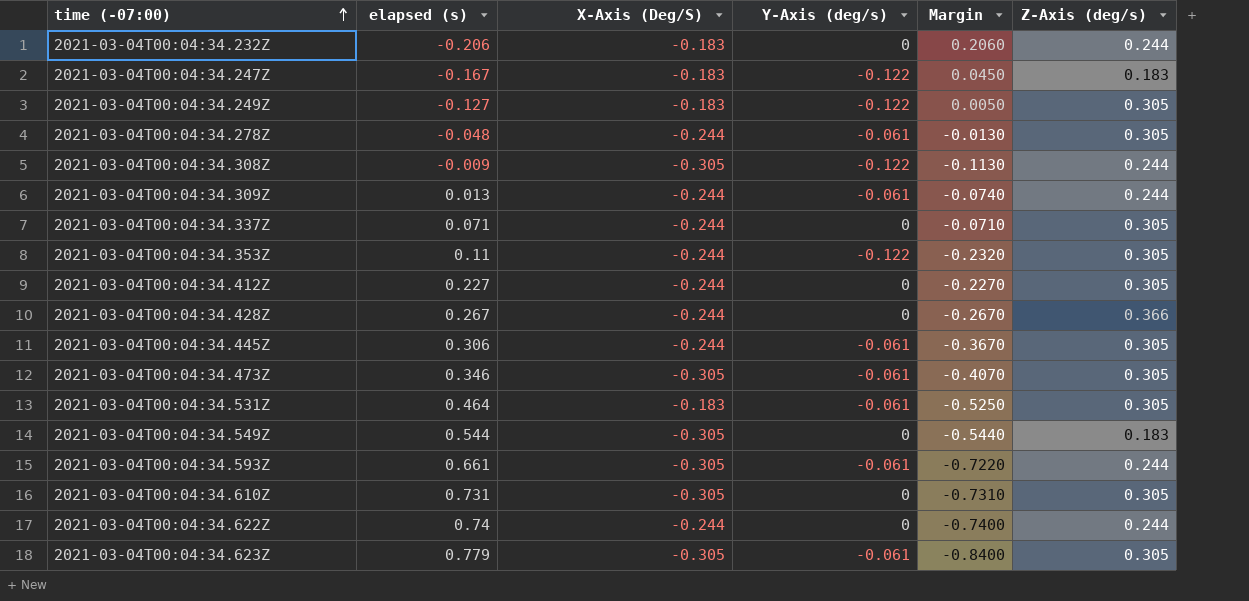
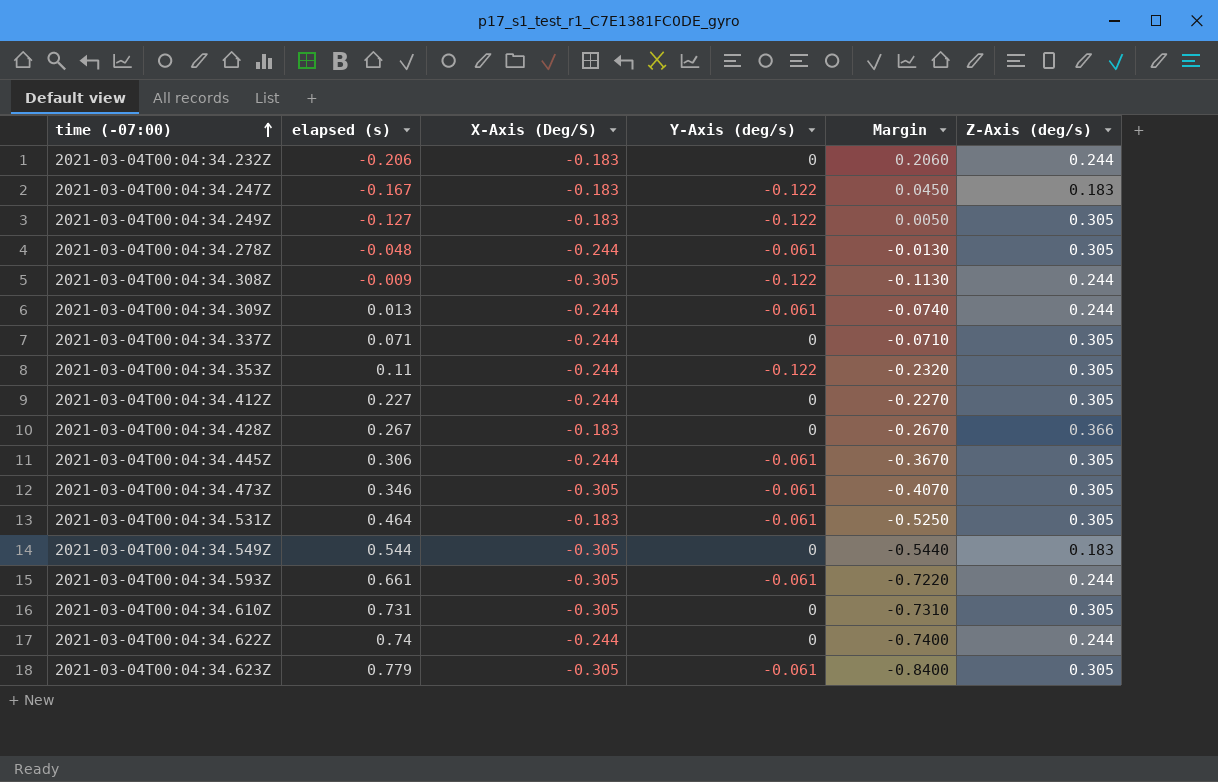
2021-03-04T00:04:34.428Z | X-Axis (Deg/S): -0.244 -> -0.183

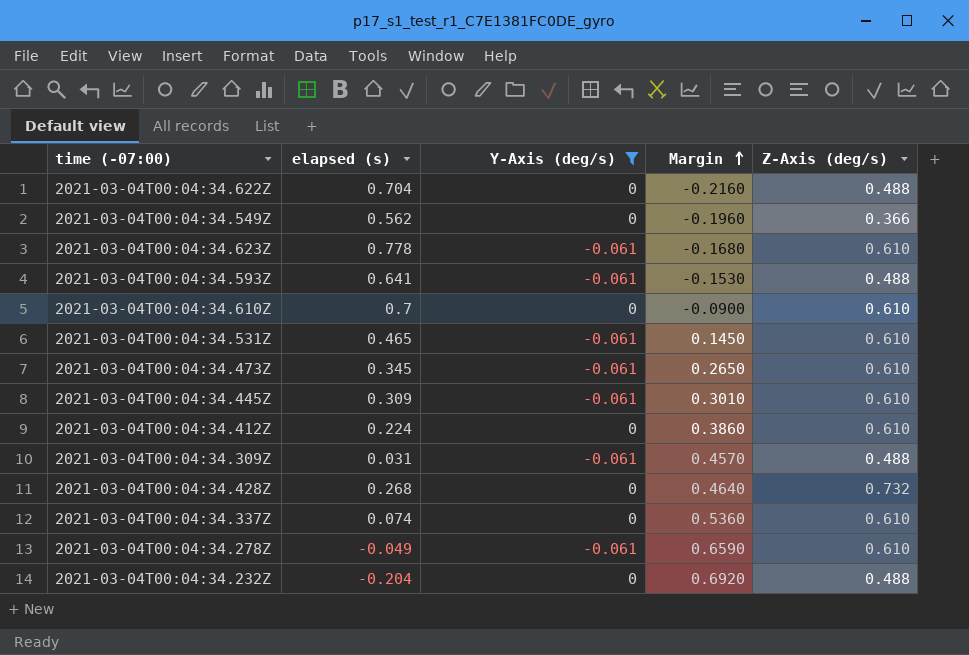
filter: none -> Y-Axis (deg/s) != -0.122
row order: time (-07:00) ascending -> Margin ascending
column X-Axis (Deg/S) | position: 3 -> none
column Margin | formula: [Y-Axis (deg/s)] - [elapsed (s)] -> [Z-Axis (deg/s)] - [elapsed (s)]
2021-03-04T00:04:34.622Z | elapsed (s): 0.74 -> 0.704
2021-03-04T00:04:34.622Z | Z-Axis (deg/s): 0.244 -> 0.488
2021-03-04T00:04:34.549Z | elapsed (s): 0.544 -> 0.562
2021-03-04T00:04:34.549Z | Z-Axis (deg/s): 0.183 -> 0.366
2021-03-04T00:04:34.623Z | elapsed (s): 0.779 -> 0.778
2021-03-04T00:04:34.623Z | Z-Axis (deg/s): 0.305 -> 0.610
2021-03-04T00:04:34.593Z | elapsed (s): 0.661 -> 0.641
2021-03-04T00:04:34.593Z | Z-Axis (deg/s): 0.244 -> 0.488
2021-03-04T00:04:34.610Z | elapsed (s): 0.731 -> 0.7
2021-03-04T00:04:34.610Z | Z-Axis (deg/s): 0.305 -> 0.610
2021-03-04T00:04:34.531Z | elapsed (s): 0.464 -> 0.465
2021-03-04T00:04:34.531Z | Z-Axis (deg/s): 0.305 -> 0.610
2021-03-04T00:04:34.473Z | elapsed (s): 0.346 -> 0.345
2021-03-04T00:04:34.473Z | Z-Axis (deg/s): 0.305 -> 0.610
2021-03-04T00:04:34.445Z | elapsed (s): 0.306 -> 0.309
2021-03-04T00:04:34.445Z | Z-Axis (deg/s): 0.305 -> 0.610
2021-03-04T00:04:34.412Z | elapsed (s): 0.227 -> 0.224
2021-03-04T00:04:34.412Z | Z-Axis (deg/s): 0.305 -> 0.610
2021-03-04T00:04:34.309Z | elapsed (s): 0.013 -> 0.031
2021-03-04T00:04:34.309Z | Z-Axis (deg/s): 0.244 -> 0.488
2021-03-04T00:04:34.428Z | elapsed (s): 0.267 -> 0.268
2021-03-04T00:04:34.428Z | Z-Axis (deg/s): 0.366 -> 0.732
2021-03-04T00:04:34.337Z | elapsed (s): 0.071 -> 0.074
2021-03-04T00:04:34.337Z | Z-Axis (deg/s): 0.305 -> 0.610
2021-03-04T00:04:34.278Z | elapsed (s): -0.048 -> -0.049
2021-03-04T00:04:34.278Z | Z-Axis (deg/s): 0.305 -> 0.610
2021-03-04T00:04:34.232Z | elapsed (s): -0.206 -> -0.204
2021-03-04T00:04:34.232Z | Z-Axis (deg/s): 0.244 -> 0.488

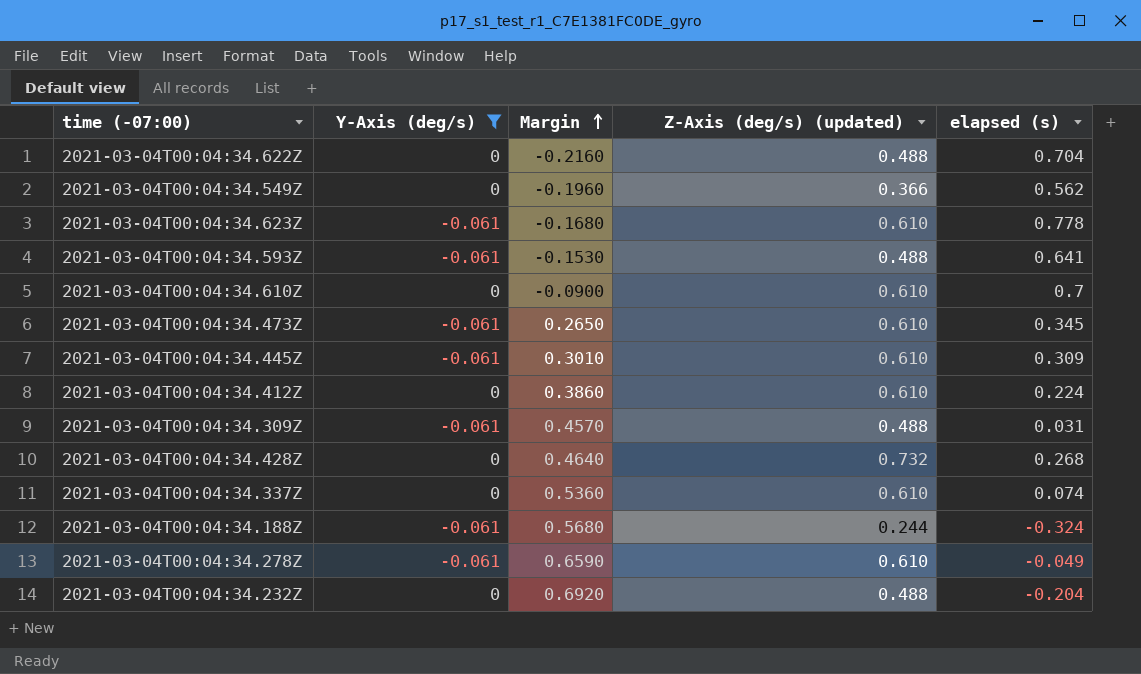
column name: Z-Axis (deg/s) -> Z-Axis (deg/s) (updated)
column elapsed (s) | position: 2 -> 5
row 2021-03-04T00:04:34.531Z: 0.465 | -0.061 | 0.1450 | 0.610 -> none
row 2021-03-04T00:04:34.188Z: none -> -0.061 | 0.5680 | 0.244 | -0.324

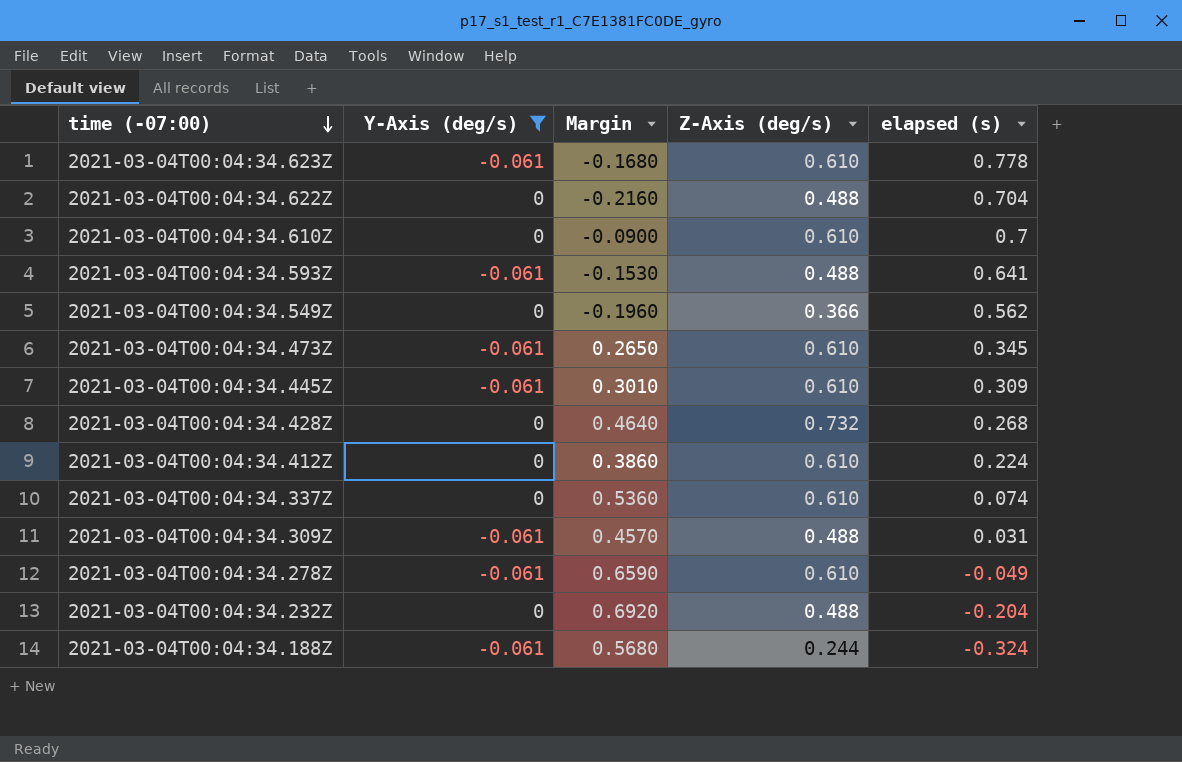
row order: Margin ascending -> time (-07:00) descending
column name: Z-Axis (deg/s) (updated) -> Z-Axis (deg/s)

